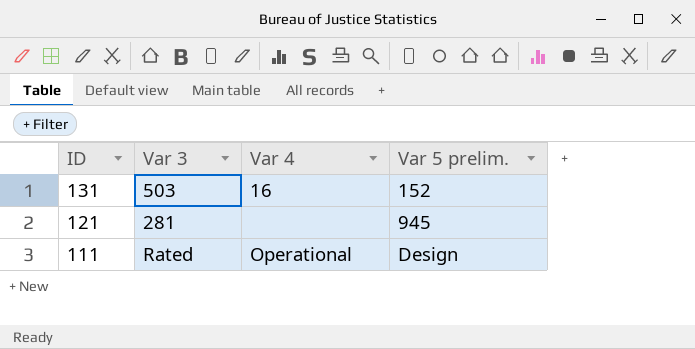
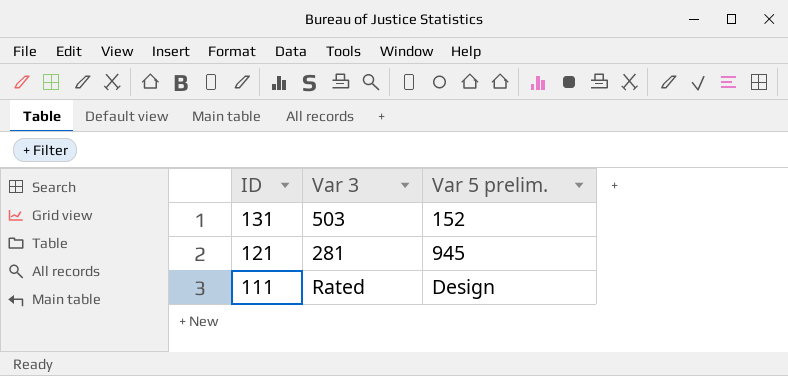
column Var 4 | position: 3 -> none

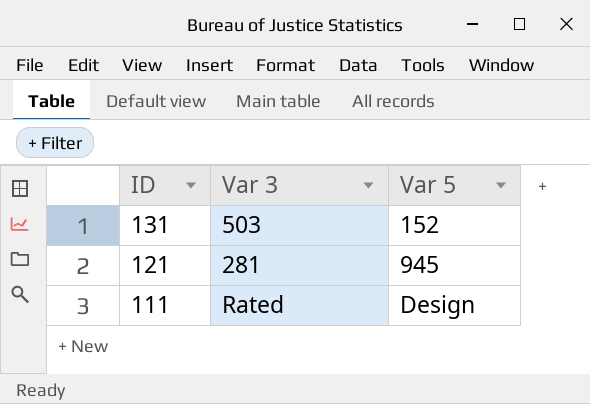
column name: Var 5 prelim. -> Var 5

